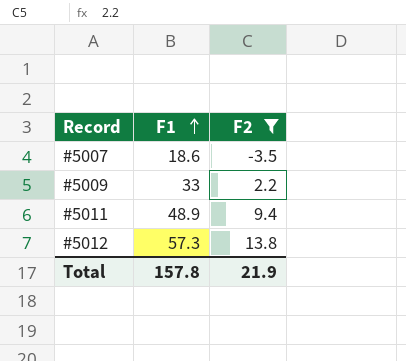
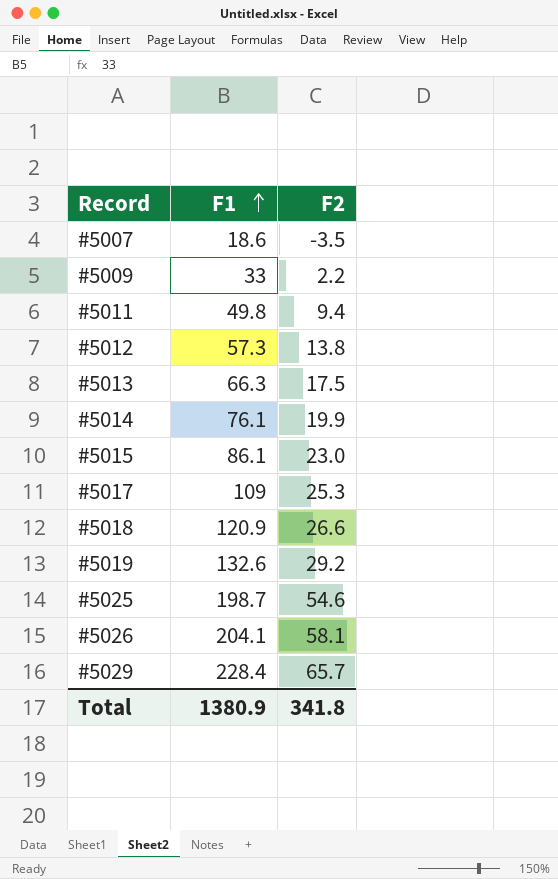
filter: F2 <= 13.8 -> none
#5011 | F1: 48.9 -> 49.8
Total | F1: 157.8 -> 1380.9
Total | F2: 21.9 -> 341.8

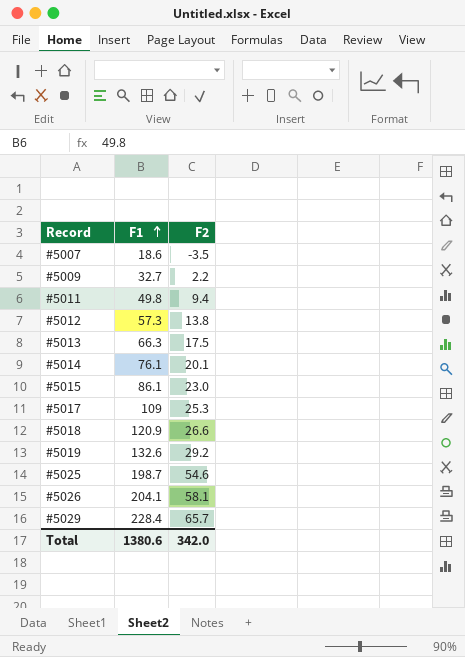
#5009 | F1: 33 -> 32.7
#5014 | F2: 19.9 -> 20.1
Total | F1: 1380.9 -> 1380.6
Total | F2: 341.8 -> 342.0

